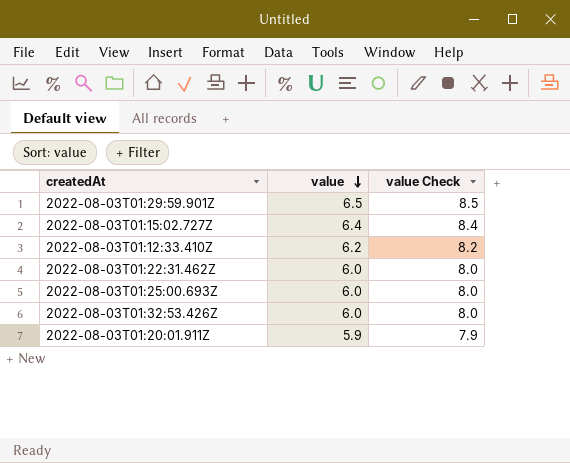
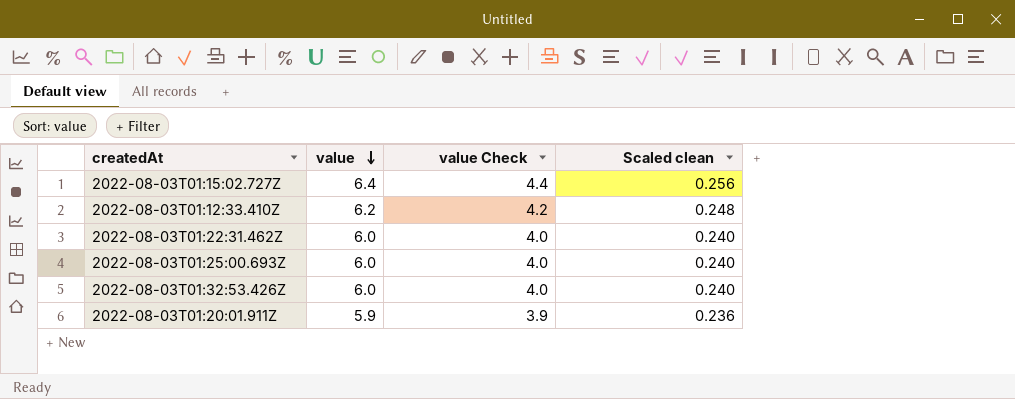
column value Check | formula: [value] + 2 -> [value] - 2
column Scaled clean | formula: none -> [value] * 0.04
row 2022-08-03T01:29:59.901Z: 6.5 | 8.5 -> none

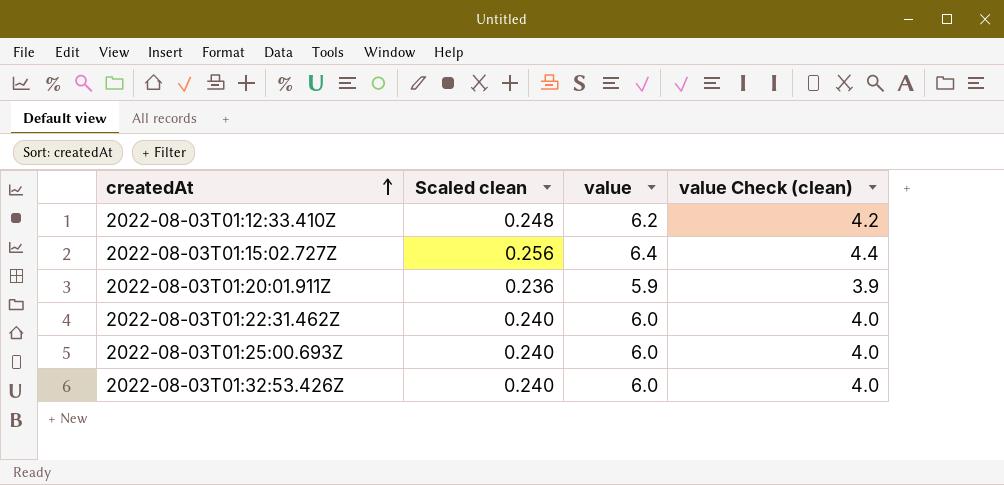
row order: value descending -> createdAt ascending
column Scaled clean | position: 4 -> 2
column name: value Check -> value Check (clean)

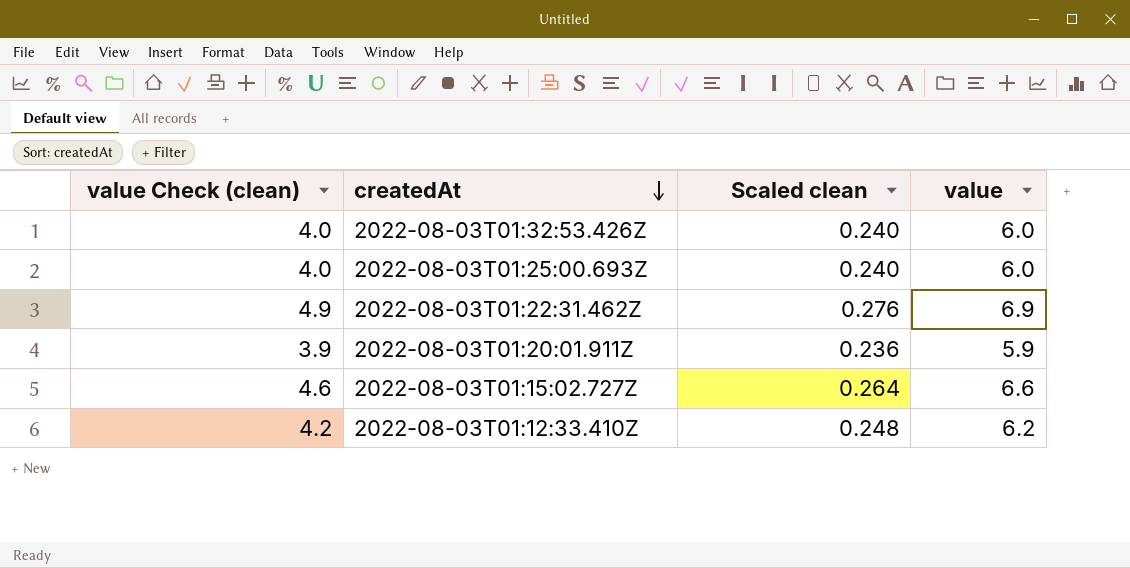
row order: createdAt ascending -> createdAt descending
column value Check (clean) | position: 4 -> 1
2022-08-03T01:22:31.462Z | value Check (clean): 4.0 -> 4.9
2022-08-03T01:22:31.462Z | Scaled clean: 0.240 -> 0.276
2022-08-03T01:22:31.462Z | value: 6.0 -> 6.9
2022-08-03T01:15:02.727Z | value Check (clean): 4.4 -> 4.6
2022-08-03T01:15:02.727Z | Scaled clean: 0.256 -> 0.264
2022-08-03T01:15:02.727Z | value: 6.4 -> 6.6

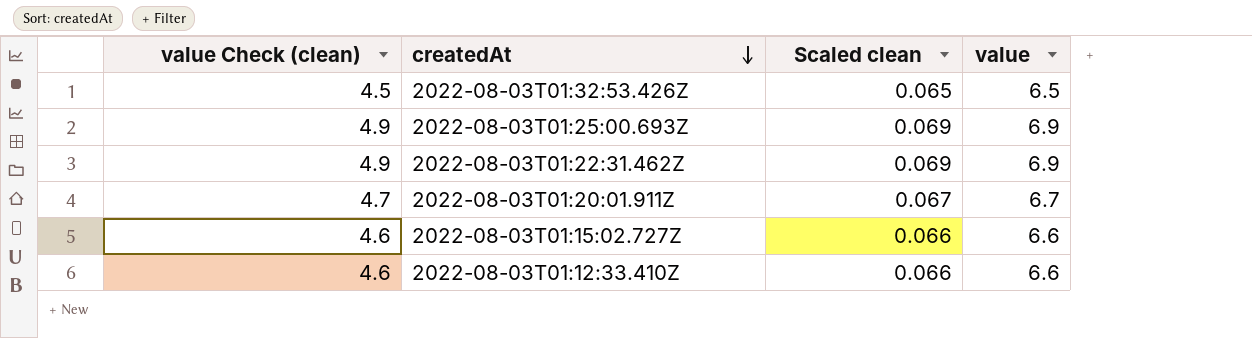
column Scaled clean | formula: [value] * 0.04 -> [value] * 0.01
2022-08-03T01:32:53.426Z | value Check (clean): 4.0 -> 4.5
2022-08-03T01:32:53.426Z | value: 6.0 -> 6.5
2022-08-03T01:25:00.693Z | value Check (clean): 4.0 -> 4.9
2022-08-03T01:25:00.693Z | value: 6.0 -> 6.9
2022-08-03T01:20:01.911Z | value Check (clean): 3.9 -> 4.7
2022-08-03T01:20:01.911Z | value: 5.9 -> 6.7
2022-08-03T01:12:33.410Z | value Check (clean): 4.2 -> 4.6
2022-08-03T01:12:33.410Z | value: 6.2 -> 6.6

